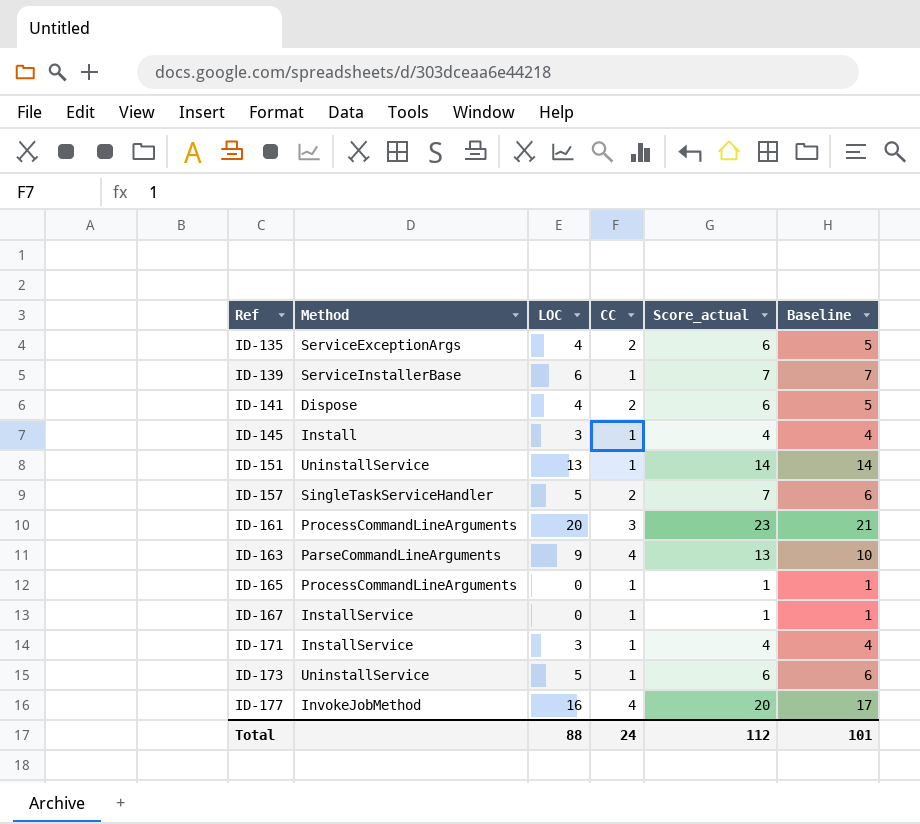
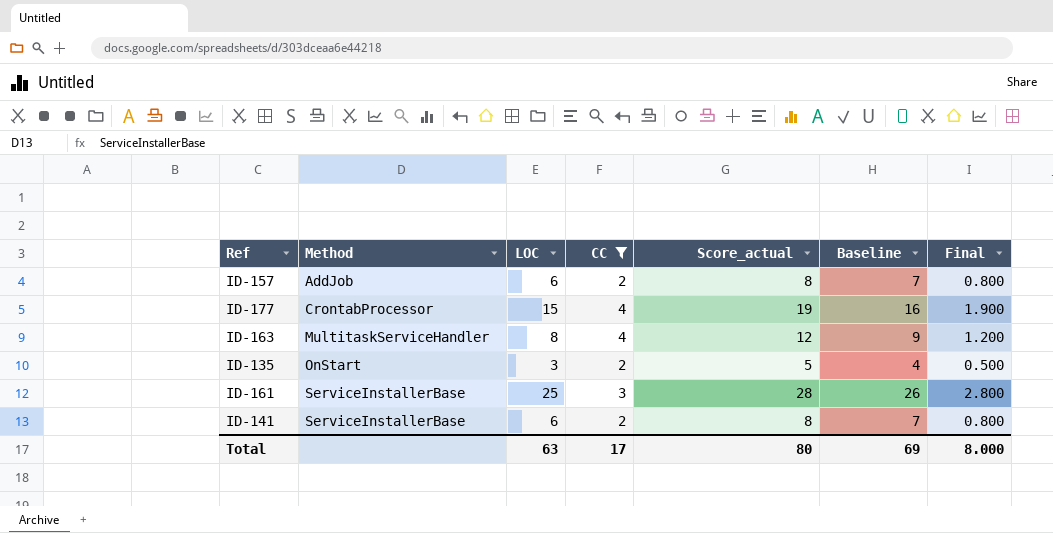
filter: none -> CC != 1
row order: Ref ascending -> Method ascending
column Final | formula: none -> [Score_actual] * 0.1
ID-157 | Method: SingleTaskServiceHandler -> AddJob
ID-157 | LOC: 5 -> 6
ID-157 | Score_actual: 7 -> 8
ID-157 | Baseline: 6 -> 7
ID-177 | Method: InvokeJobMethod -> CrontabProcessor
ID-177 | LOC: 16 -> 15
ID-177 | Score_actual: 20 -> 19
ID-177 | Baseline: 17 -> 16
ID-163 | Method: ParseCommandLineArguments -> MultitaskServiceHandler
ID-163 | LOC: 9 -> 8
ID-163 | Score_actual: 13 -> 12
ID-163 | Baseline: 10 -> 9
ID-135 | Method: ServiceExceptionArgs -> OnStart
ID-135 | LOC: 4 -> 3
ID-135 | Score_actual: 6 -> 5
ID-135 | Baseline: 5 -> 4
ID-161 | Method: ProcessCommandLineArguments -> ServiceInstallerBase
ID-161 | LOC: 20 -> 25
ID-161 | Score_actual: 23 -> 28
ID-161 | Baseline: 21 -> 26
ID-141 | Method: Dispose -> ServiceInstallerBase
ID-141 | LOC: 4 -> 6
ID-141 | Score_actual: 6 -> 8
ID-141 | Baseline: 5 -> 7
Total | LOC: 88 -> 63
Total | CC: 24 -> 17
Total | Score_actual: 112 -> 80
Total | Baseline: 101 -> 69

